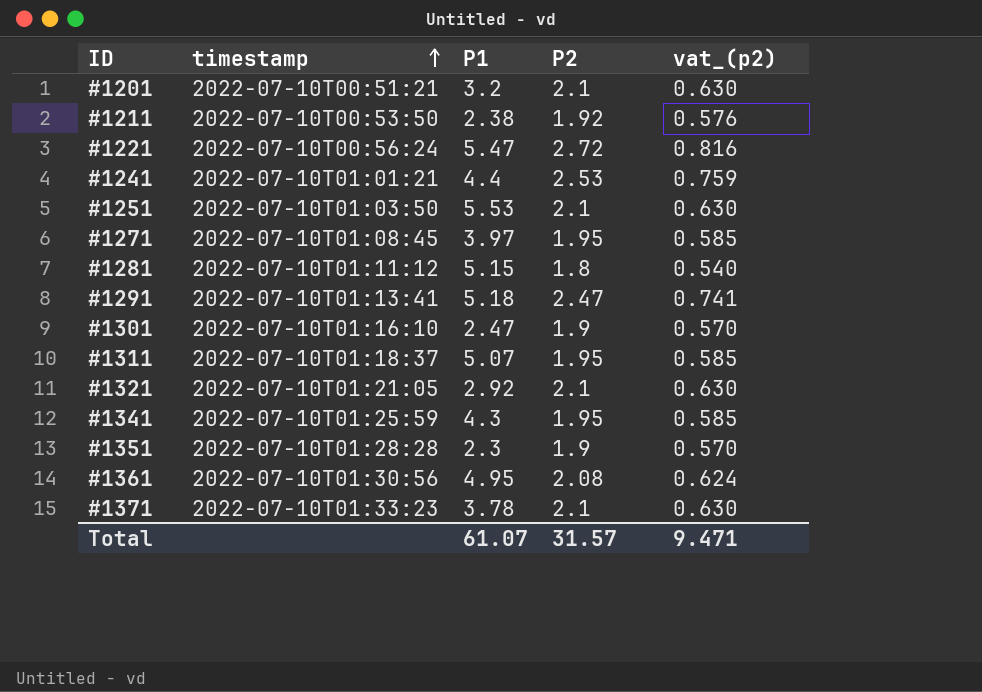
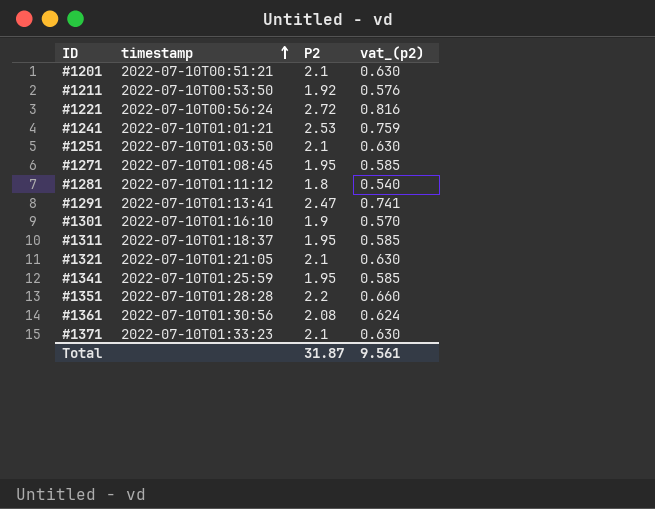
column P1 | position: 3 -> none
#1351 | P2: 1.9 -> 2.2
#1351 | vat_(p2): 0.570 -> 0.660
Total | P2: 31.57 -> 31.87
Total | vat_(p2): 9.471 -> 9.561

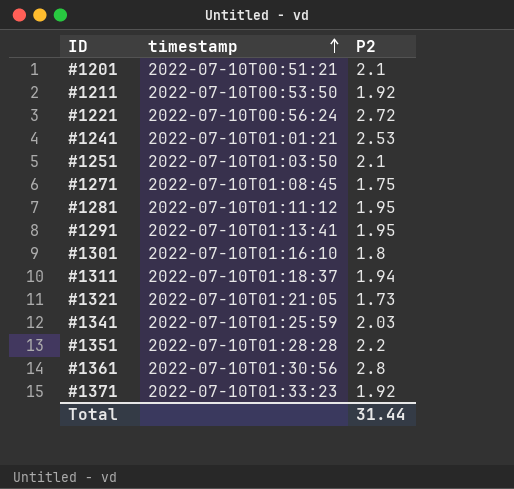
column vat_(p2) | formula: [P2] * 0.3 -> none
#1271 | P2: 1.95 -> 1.75
#1281 | P2: 1.8 -> 1.95
#1291 | P2: 2.47 -> 1.95
#1301 | P2: 1.9 -> 1.8
#1311 | P2: 1.95 -> 1.94
#1321 | P2: 2.1 -> 1.73
#1341 | P2: 1.95 -> 2.03
#1361 | P2: 2.08 -> 2.8
#1371 | P2: 2.1 -> 1.92
Total | P2: 31.87 -> 31.44

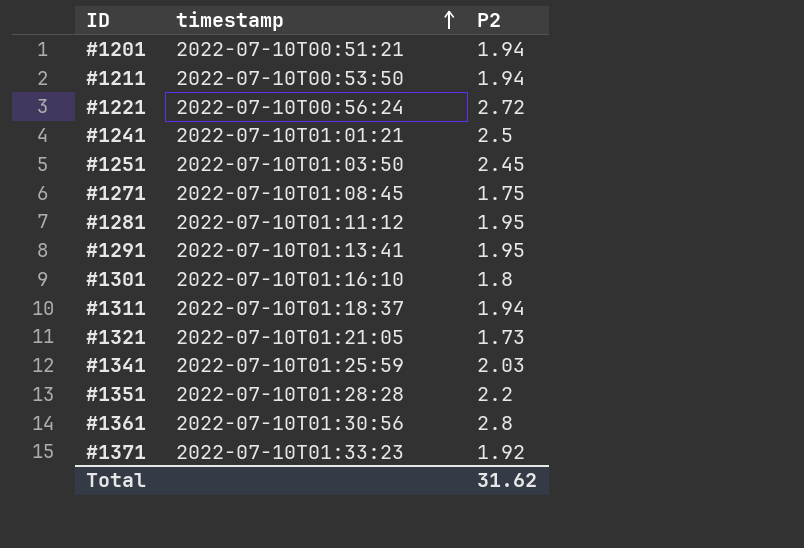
#1201 | P2: 2.1 -> 1.94
#1211 | P2: 1.92 -> 1.94
#1241 | P2: 2.53 -> 2.5
#1251 | P2: 2.1 -> 2.45
Total | P2: 31.44 -> 31.62

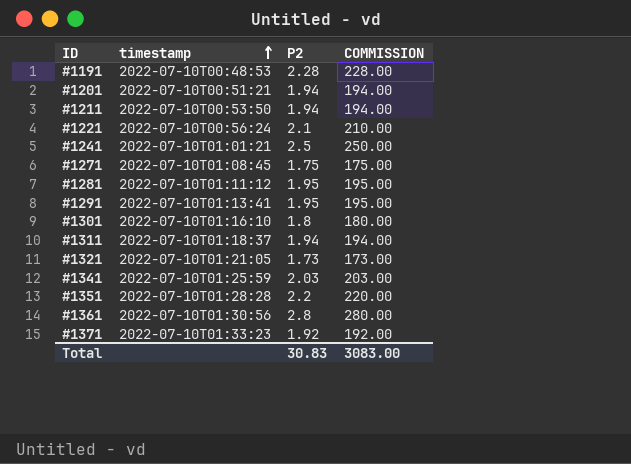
column COMMISSION | formula: none -> [P2] * 100
row #1251: 2022-07-10T01:03:50 | 2.45 -> none
row #1191: none -> 2022-07-10T00:48:53 | 2.28 | 228.00
#1221 | P2: 2.72 -> 2.1
Total | P2: 31.62 -> 30.83

